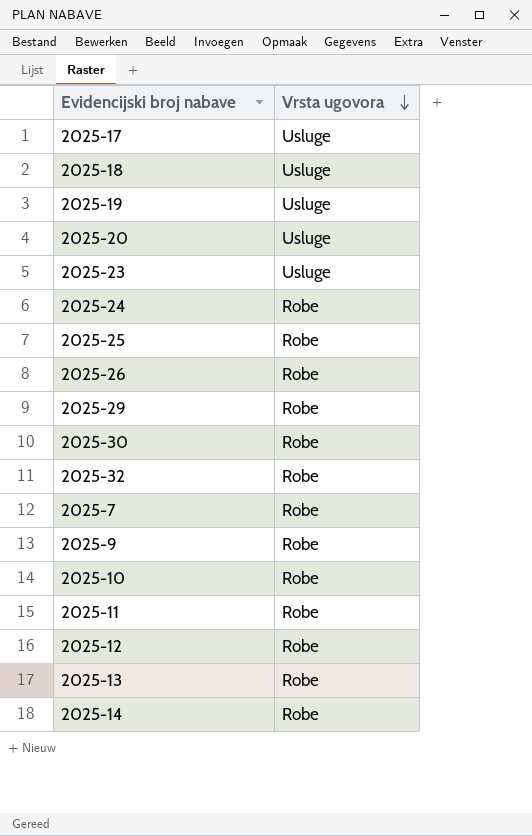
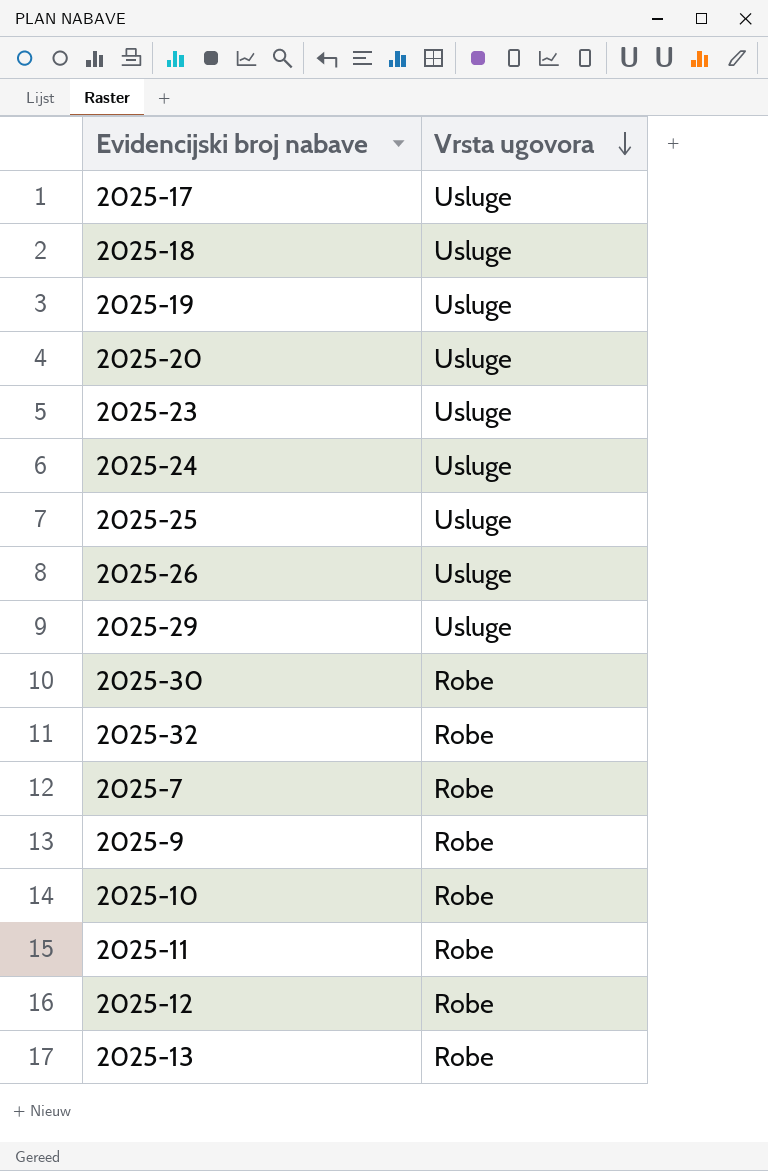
row 2025-14: Robe -> none
2025-24 | Vrsta ugovora: Robe -> Usluge
2025-25 | Vrsta ugovora: Robe -> Usluge
2025-26 | Vrsta ugovora: Robe -> Usluge
2025-29 | Vrsta ugovora: Robe -> Usluge

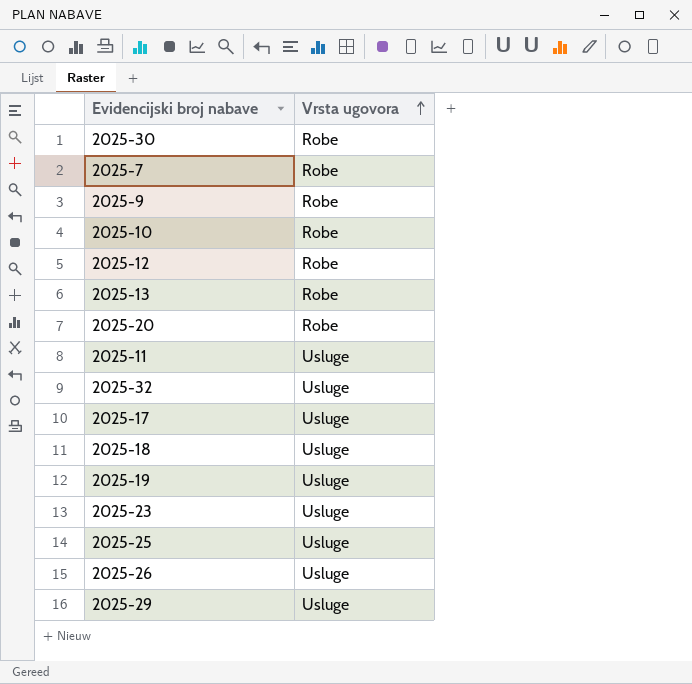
row order: Vrsta ugovora descending -> Vrsta ugovora ascending
row 2025-24: Usluge -> none
2025-20 | Vrsta ugovora: Usluge -> Robe
2025-11 | Vrsta ugovora: Robe -> Usluge
2025-32 | Vrsta ugovora: Robe -> Usluge

